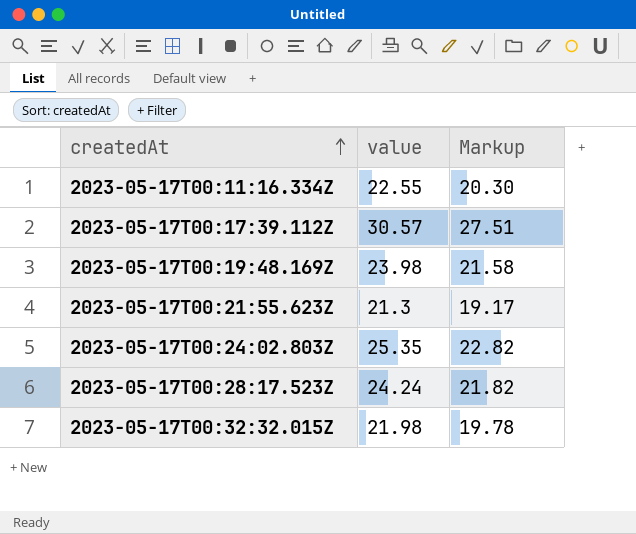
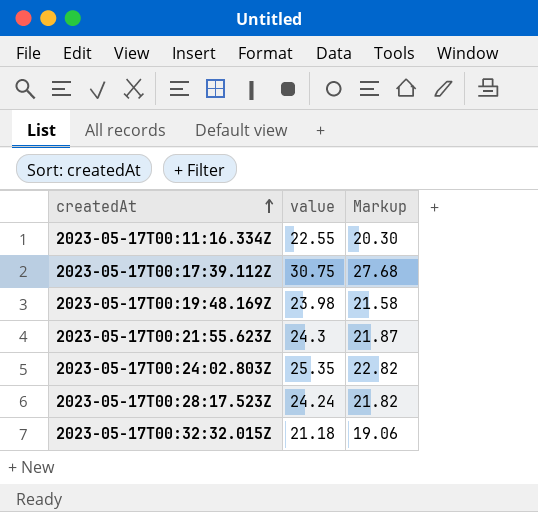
2023-05-17T00:17:39.112Z | value: 30.57 -> 30.75
2023-05-17T00:17:39.112Z | Markup: 27.51 -> 27.68
2023-05-17T00:21:55.623Z | value: 21.3 -> 24.3
2023-05-17T00:21:55.623Z | Markup: 19.17 -> 21.87
2023-05-17T00:32:32.015Z | value: 21.98 -> 21.18
2023-05-17T00:32:32.015Z | Markup: 19.78 -> 19.06

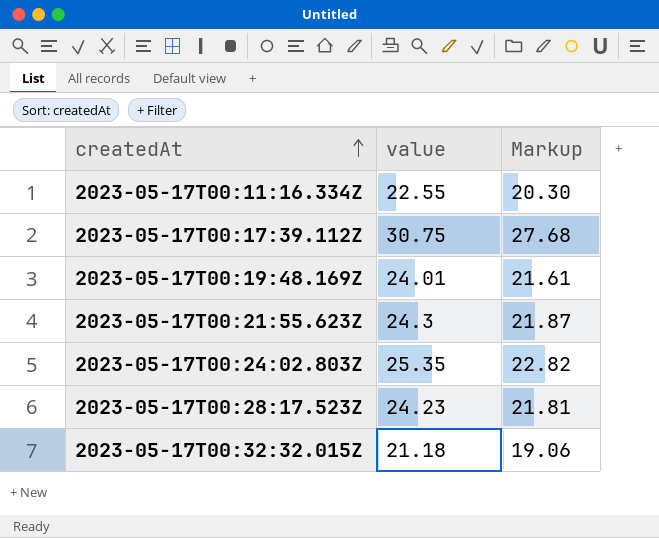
2023-05-17T00:19:48.169Z | value: 23.98 -> 24.01
2023-05-17T00:19:48.169Z | Markup: 21.58 -> 21.61
2023-05-17T00:28:17.523Z | value: 24.24 -> 24.23
2023-05-17T00:28:17.523Z | Markup: 21.82 -> 21.81

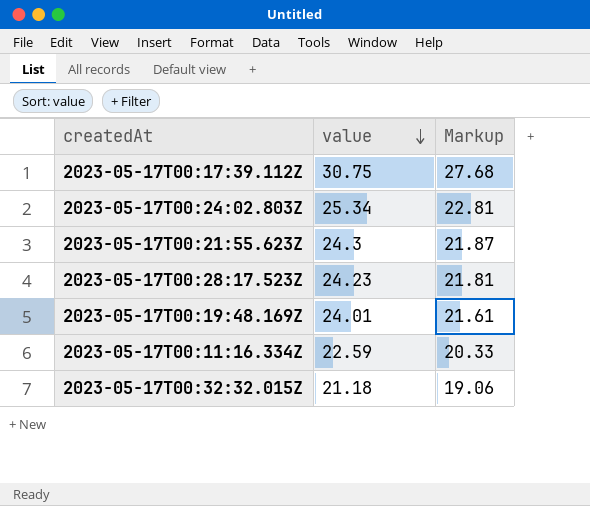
row order: createdAt ascending -> value descending
2023-05-17T00:24:02.803Z | value: 25.35 -> 25.34
2023-05-17T00:24:02.803Z | Markup: 22.82 -> 22.81
2023-05-17T00:11:16.334Z | value: 22.55 -> 22.59
2023-05-17T00:11:16.334Z | Markup: 20.30 -> 20.33

